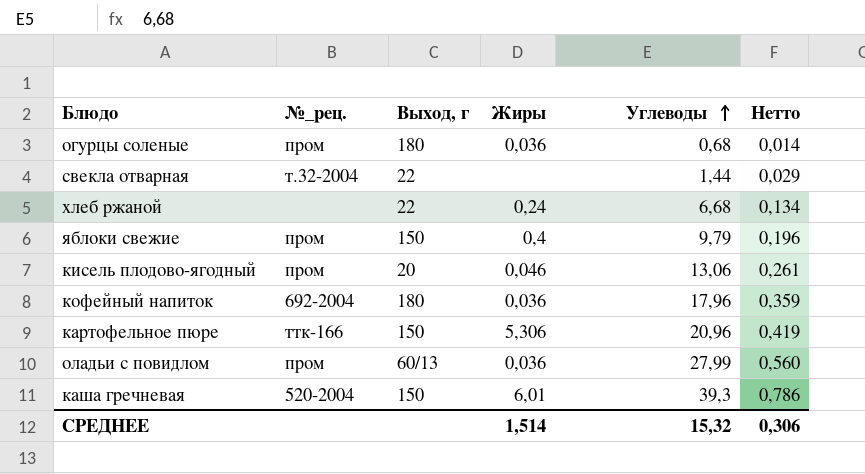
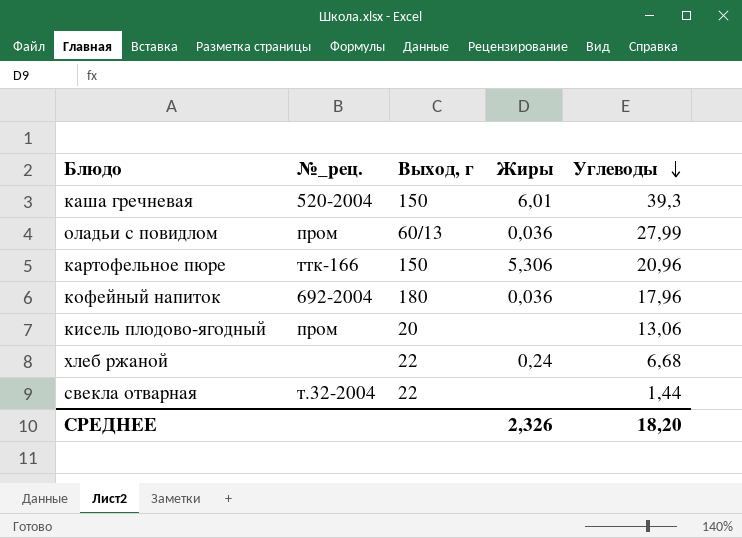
row order: Углеводы ascending -> Углеводы descending
column Нетто | formula: [Углеводы] * 0,02 -> none
row огурцы соленые: пром | 180 | 0,036 | 0,68 | 0,014 -> none
row яблоки свежие: пром | 150 | 0,4 | 9,79 | 0,196 -> none
кисель плодово-ягодный | Жиры: 0,046 -> none
СРЕДНЕЕ | Жиры: 1,514 -> 2,326
СРЕДНЕЕ | Углеводы: 15,32 -> 18,20

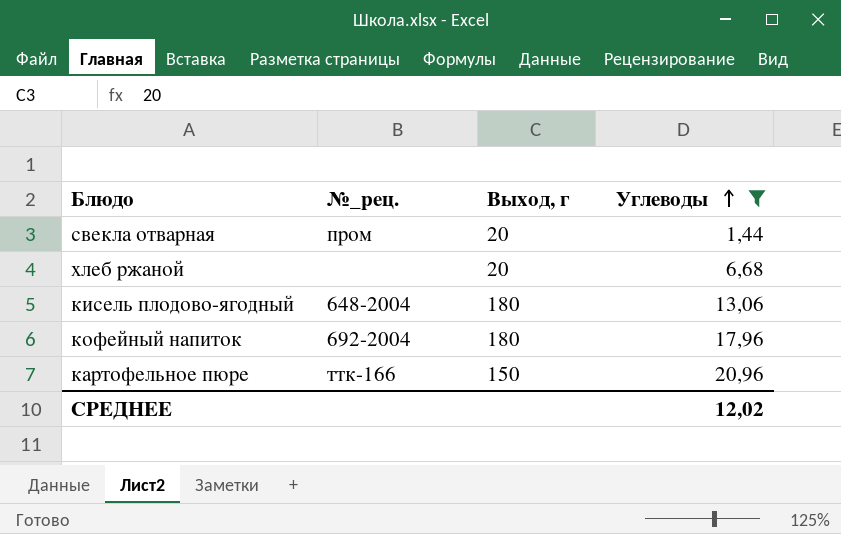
filter: none -> Углеводы <= 20,96
row order: Углеводы descending -> Углеводы ascending
column Жиры | position: 4 -> none
свекла отварная | №_рец.: т.32-2004 -> пром
свекла отварная | Выход, г: 22 -> 20
хлеб ржаной | Выход, г: 22 -> 20
кисель плодово-ягодный | №_рец.: пром -> 648-2004
кисель плодово-ягодный | Выход, г: 20 -> 180
СРЕДНЕЕ | Углеводы: 18,20 -> 12,02

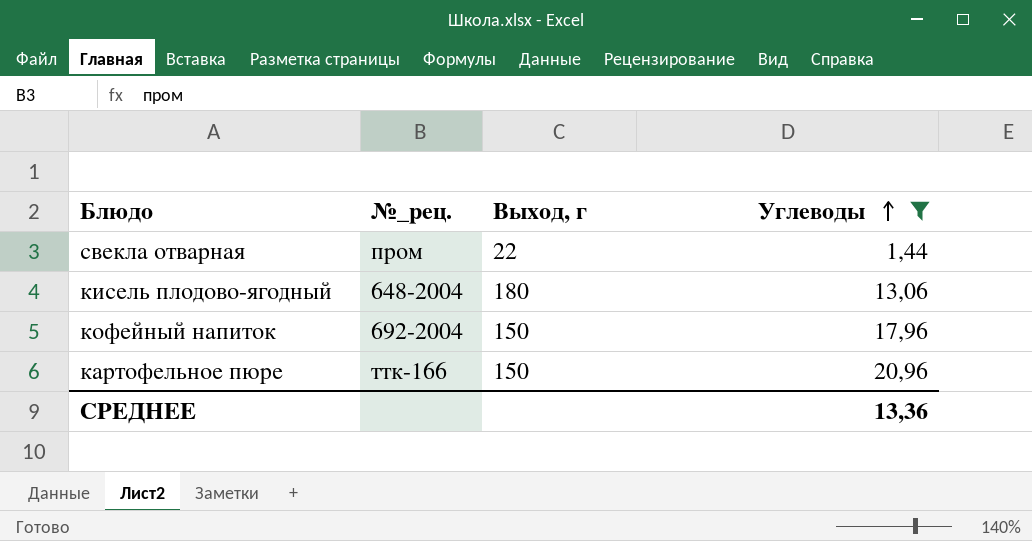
row хлеб ржаной: none | 20 | 6,68 -> none
свекла отварная | Выход, г: 20 -> 22
кофейный напиток | Выход, г: 180 -> 150
СРЕДНЕЕ | Углеводы: 12,02 -> 13,36

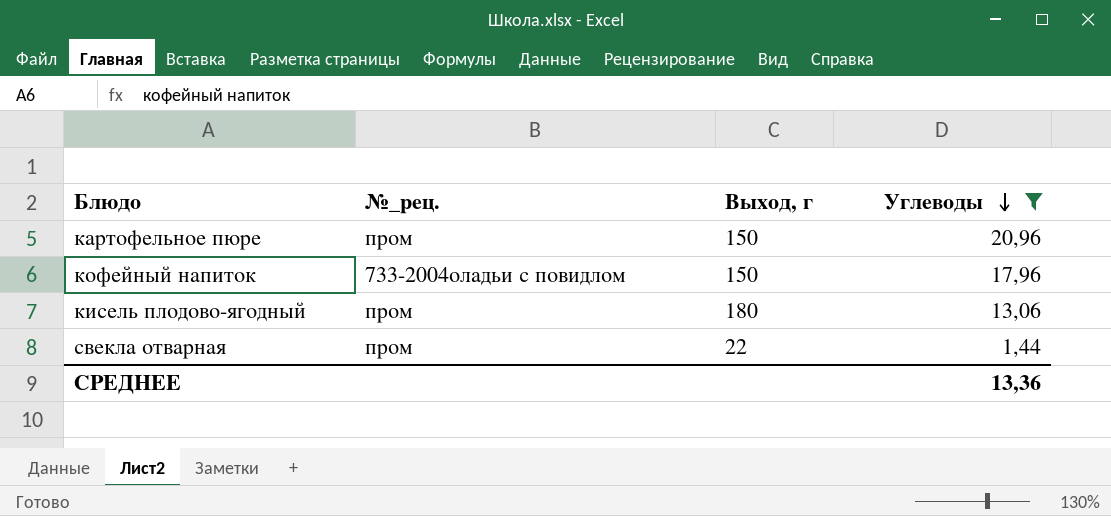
row order: Углеводы ascending -> Углеводы descending
картофельное пюре | №_рец.: ттк-166 -> пром
кофейный напиток | №_рец.: 692-2004 -> 733-2004оладьи с повидлом
кисель плодово-ягодный | №_рец.: 648-2004 -> пром

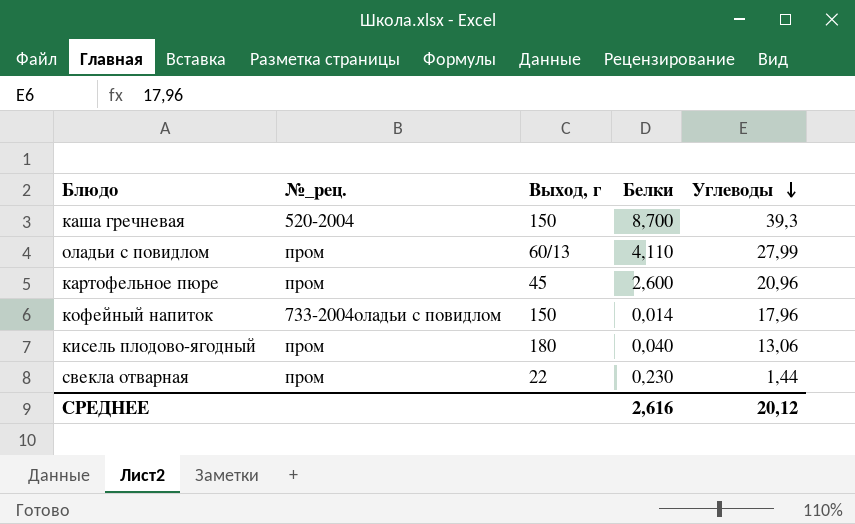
filter: Углеводы <= 20,96 -> none
column Белки | position: none -> 4
картофельное пюре | Выход, г: 150 -> 45
СРЕДНЕЕ | Углеводы: 13,36 -> 20,12

